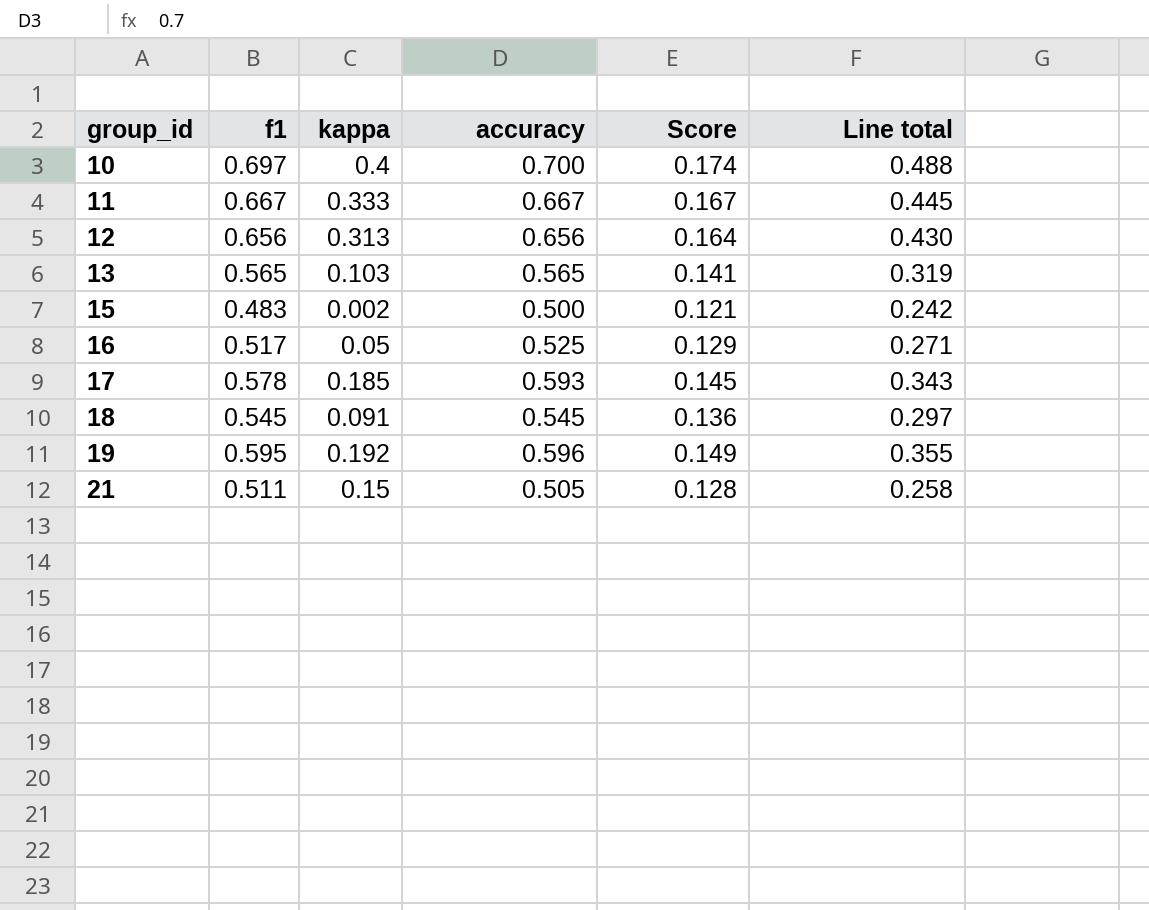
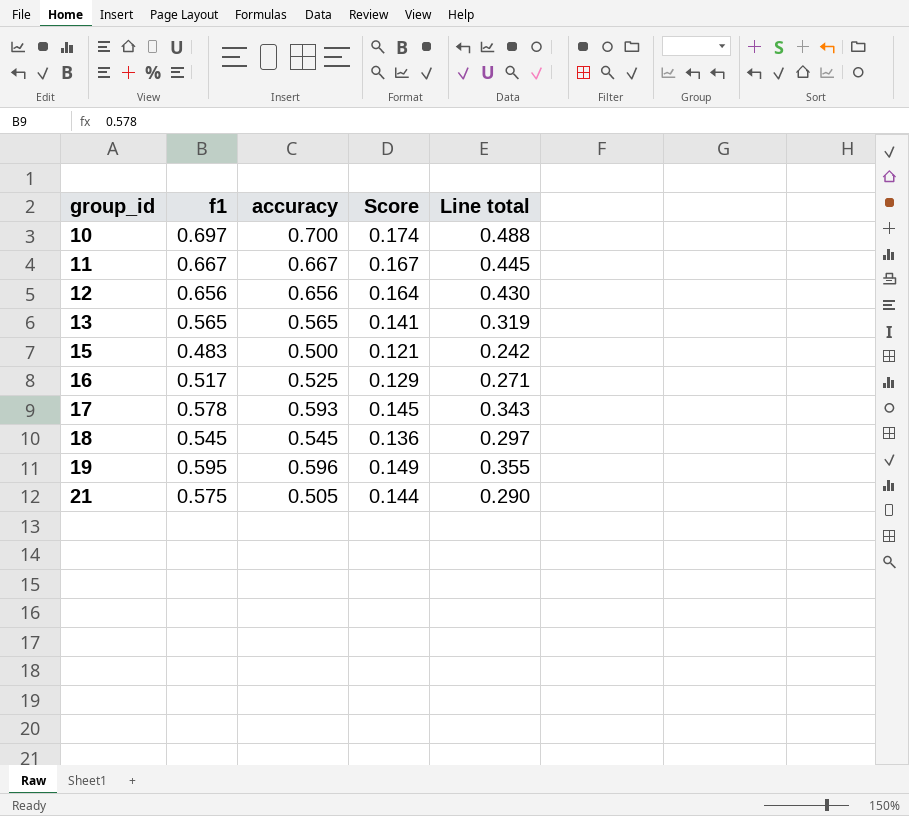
column kappa | position: 3 -> none
21 | f1: 0.511 -> 0.575
21 | Score: 0.128 -> 0.144
21 | Line total: 0.258 -> 0.290

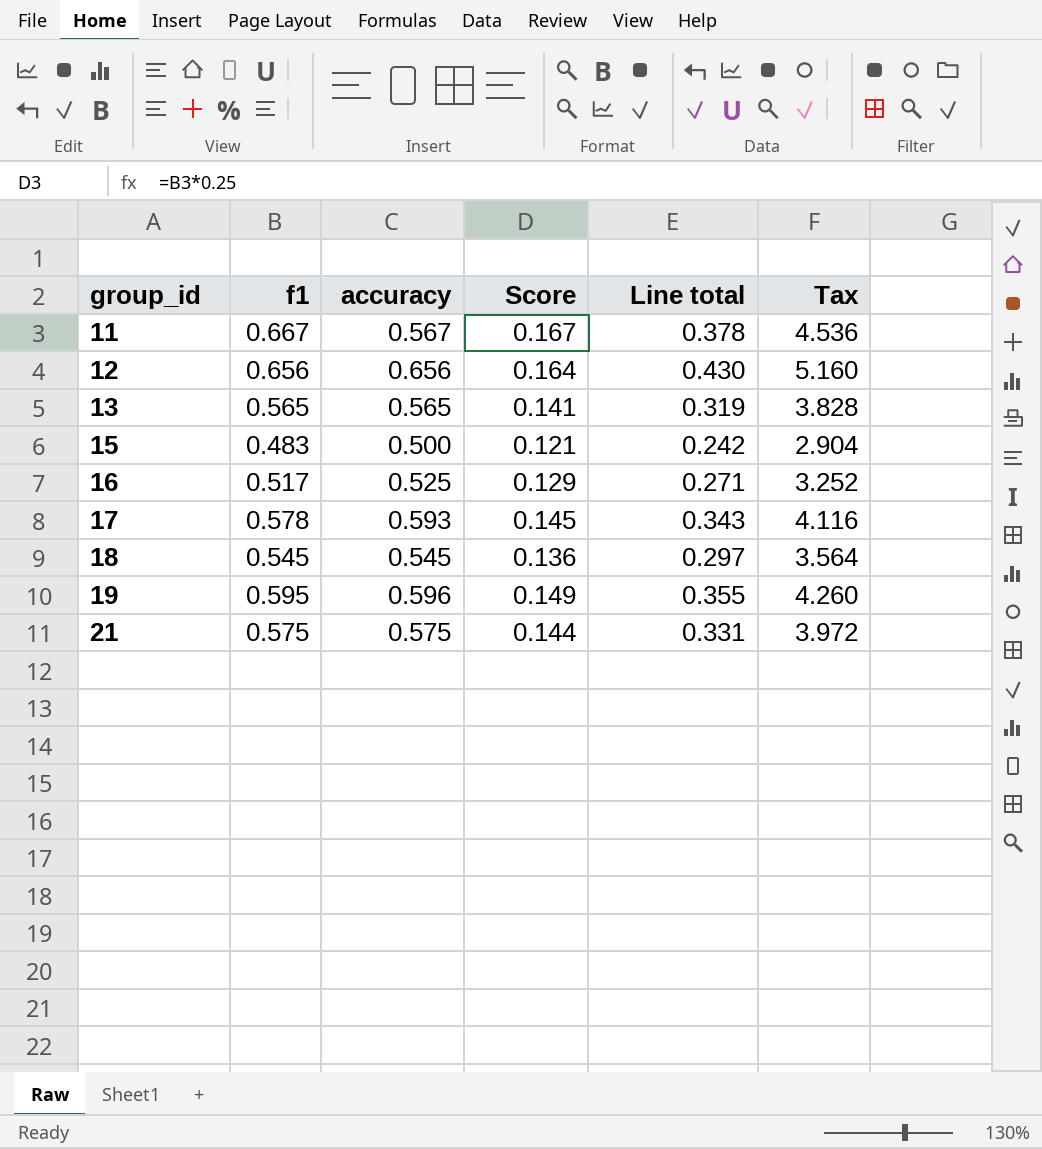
column Tax | formula: none -> [Line total] * 12
row 10: 0.697 | 0.700 | 0.174 | 0.488 -> none
11 | accuracy: 0.667 -> 0.567
11 | Line total: 0.445 -> 0.378
21 | accuracy: 0.505 -> 0.575
21 | Line total: 0.290 -> 0.331

